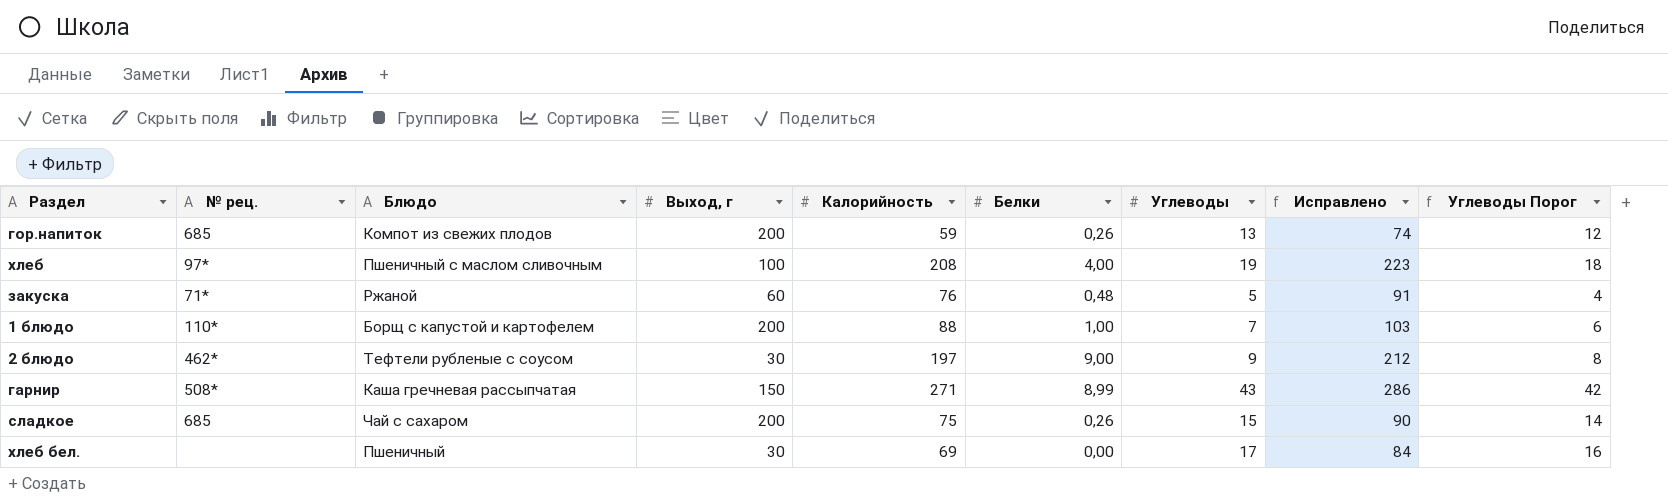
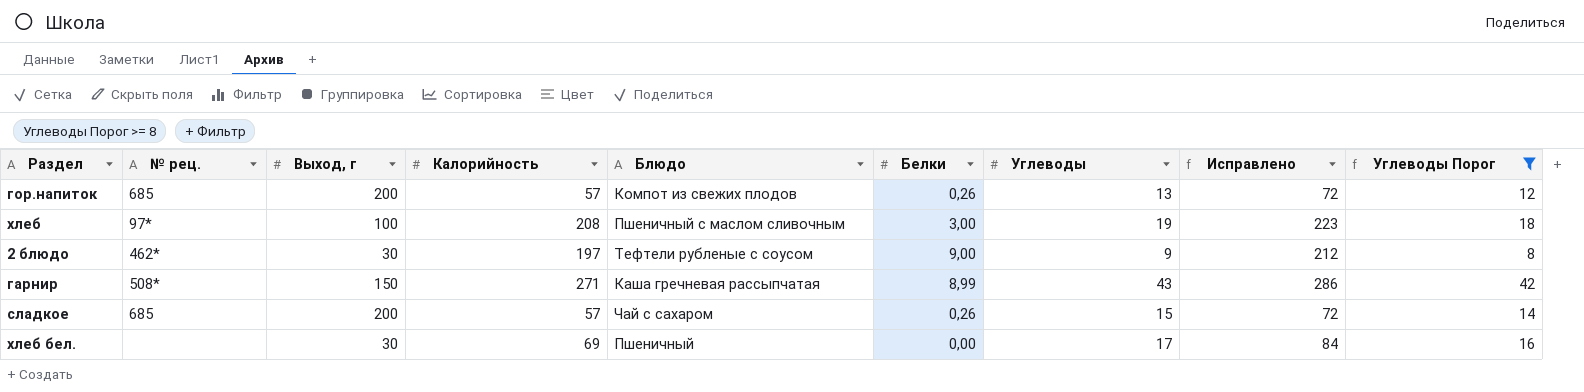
filter: none -> Углеводы Порог >= 8
column Блюдо | position: 3 -> 5
гор.напиток | Калорийность: 59 -> 57
гор.напиток | Исправлено: 74 -> 72
хлеб | Белки: 4,00 -> 3,00
сладкое | Калорийность: 75 -> 57
сладкое | Исправлено: 90 -> 72

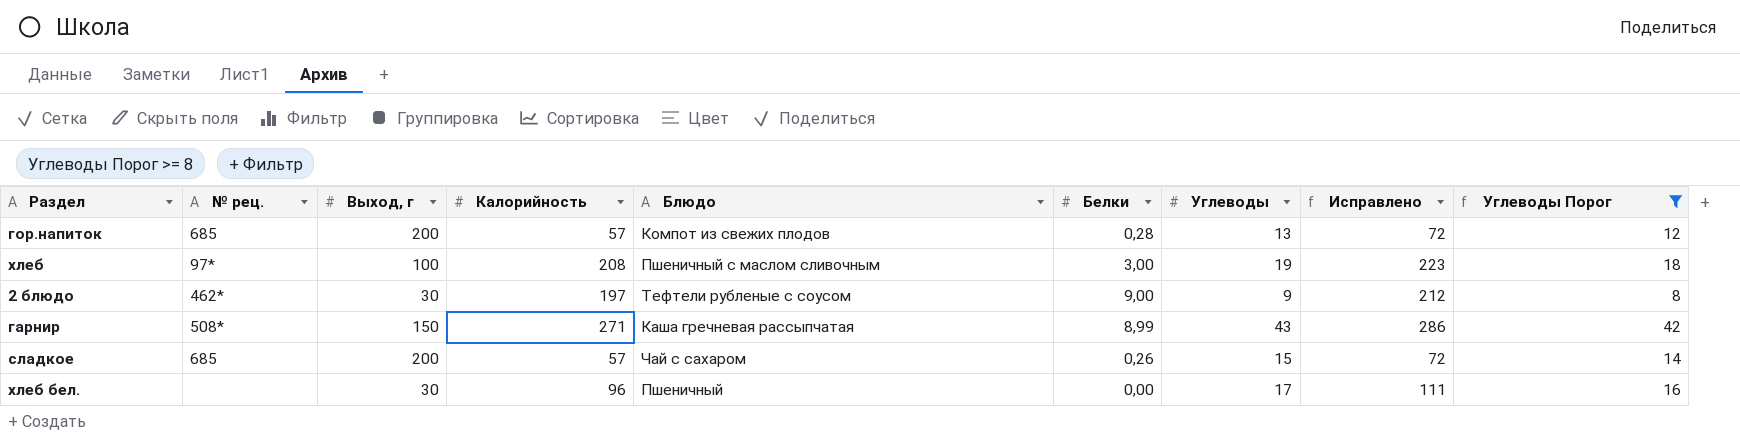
гор.напиток | Белки: 0,26 -> 0,28
хлеб бел. | Калорийность: 69 -> 96
хлеб бел. | Исправлено: 84 -> 111

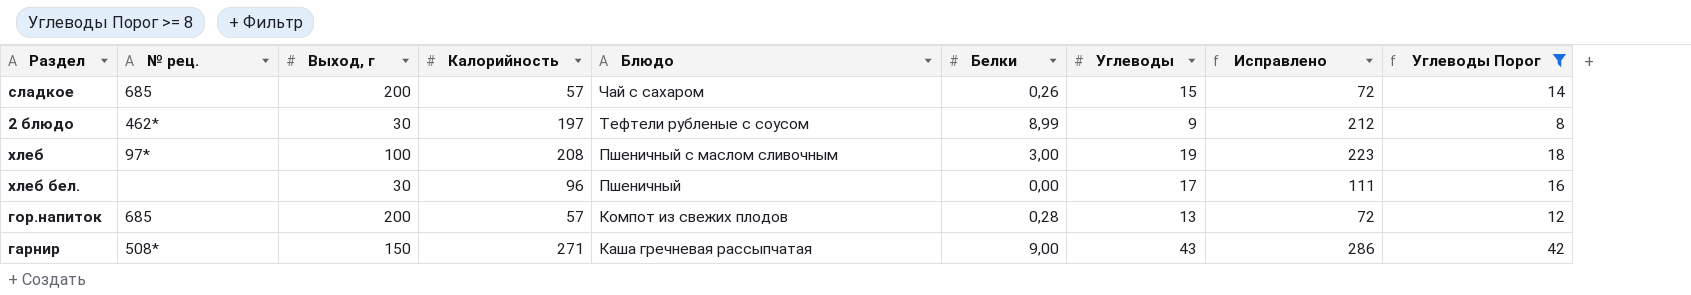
row order: none -> Блюдо descending
2 блюдо | Белки: 9,00 -> 8,99
гарнир | Белки: 8,99 -> 9,00

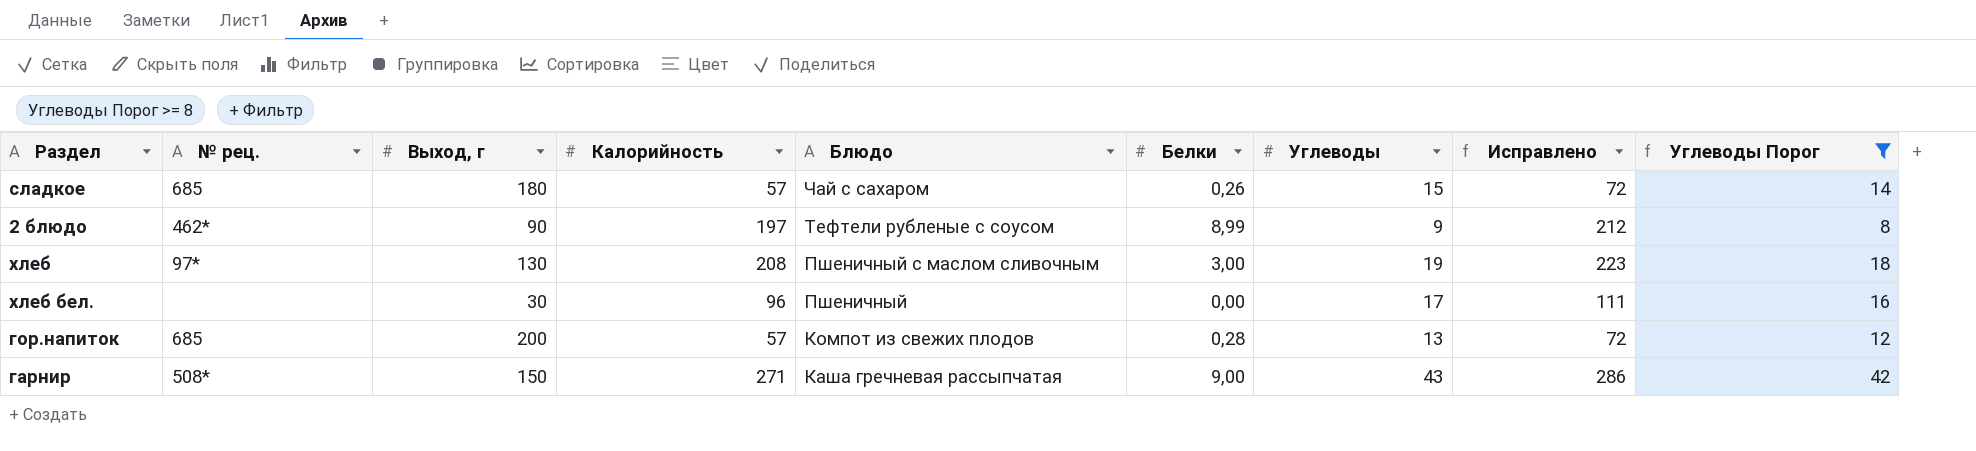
сладкое | Выход, г: 200 -> 180
2 блюдо | Выход, г: 30 -> 90
хлеб | Выход, г: 100 -> 130

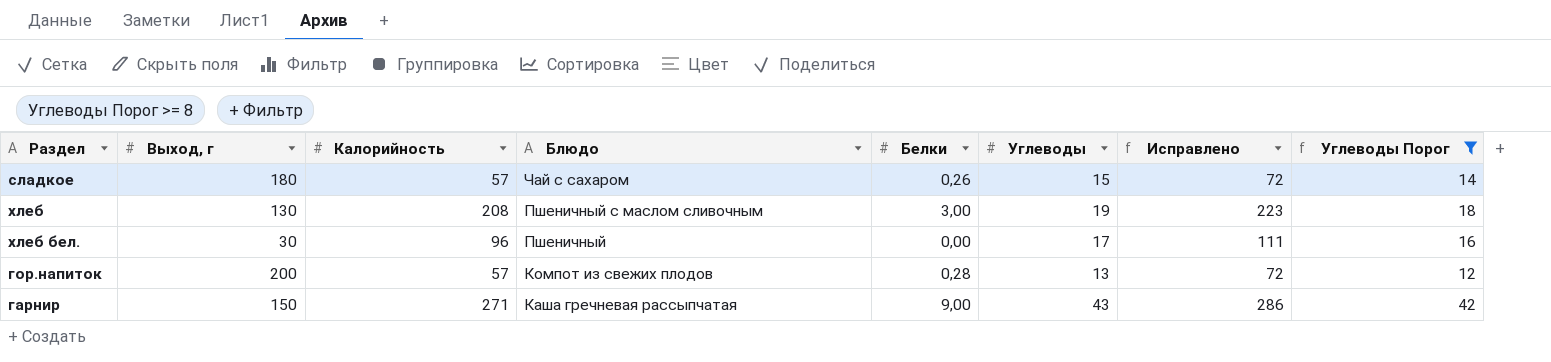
column № рец. | position: 2 -> none
row 2 блюдо: 462* | 90 | 197 | Тефтели рубленые с соусом | 8,99 | 9 | 212 | 8 -> none

